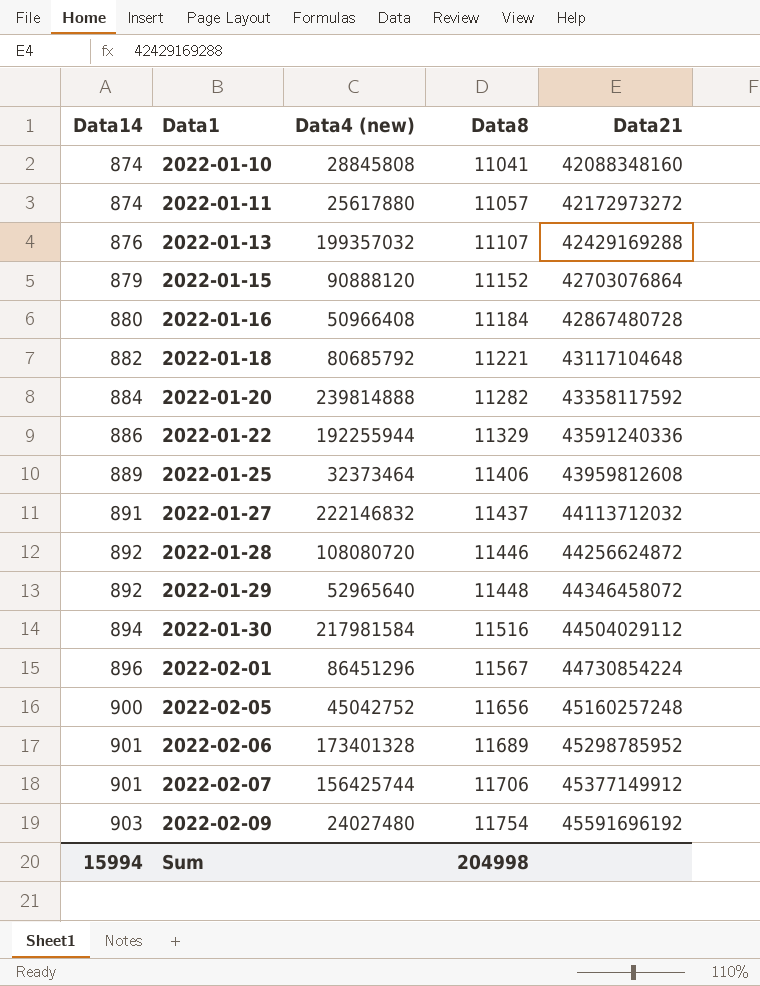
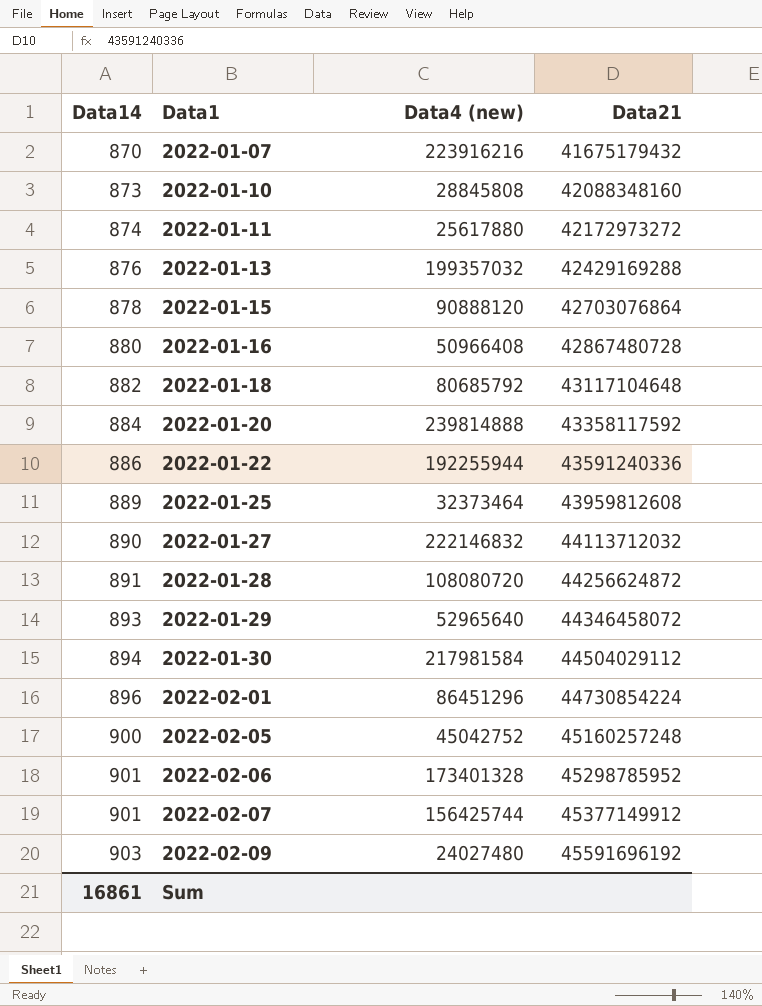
column Data8 | position: 4 -> none
row 2022-01-07: none -> 870 | 223916216 | 41675179432
2022-01-10 | Data14: 874 -> 873
2022-01-15 | Data14: 879 -> 878
2022-01-27 | Data14: 891 -> 890
2022-01-28 | Data14: 892 -> 891
2022-01-29 | Data14: 892 -> 893
Sum | Data14: 15994 -> 16861

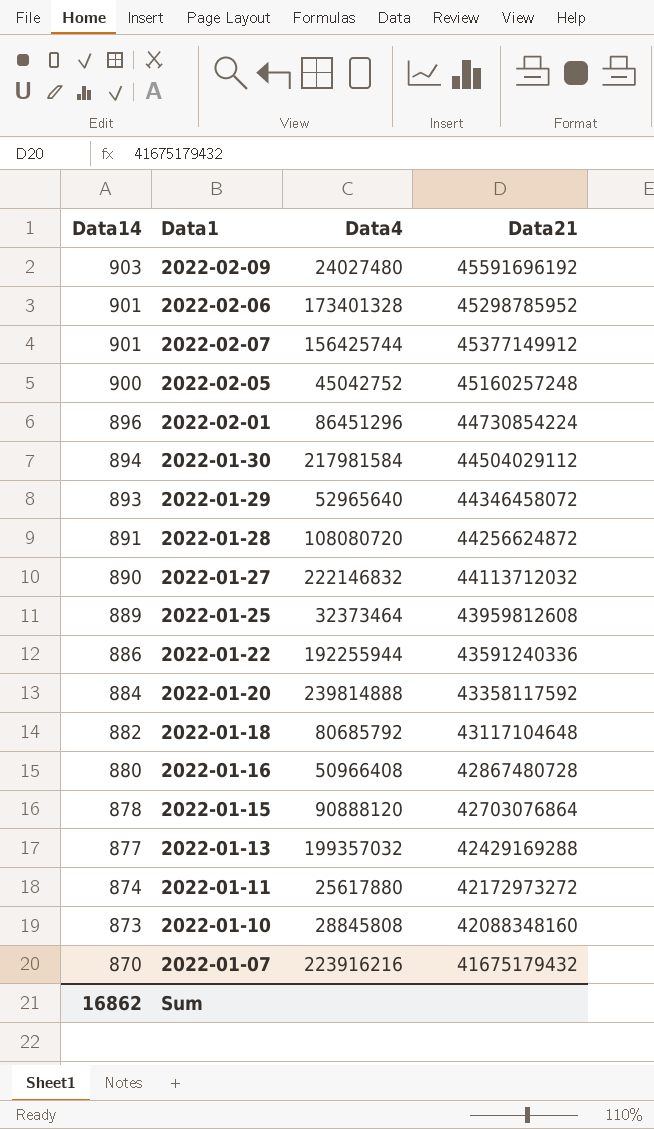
row order: Data14 ascending -> Data14 descending
column name: Data4 (new) -> Data4
2022-01-13 | Data14: 876 -> 877
Sum | Data14: 16861 -> 16862

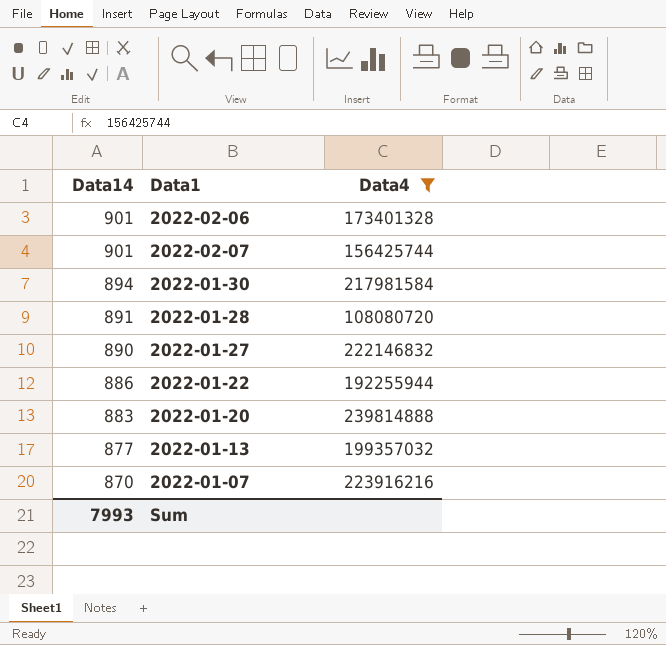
filter: none -> Data4 >= 108080720
column Data21 | position: 4 -> none
2022-01-20 | Data14: 884 -> 883
Sum | Data14: 16862 -> 7993

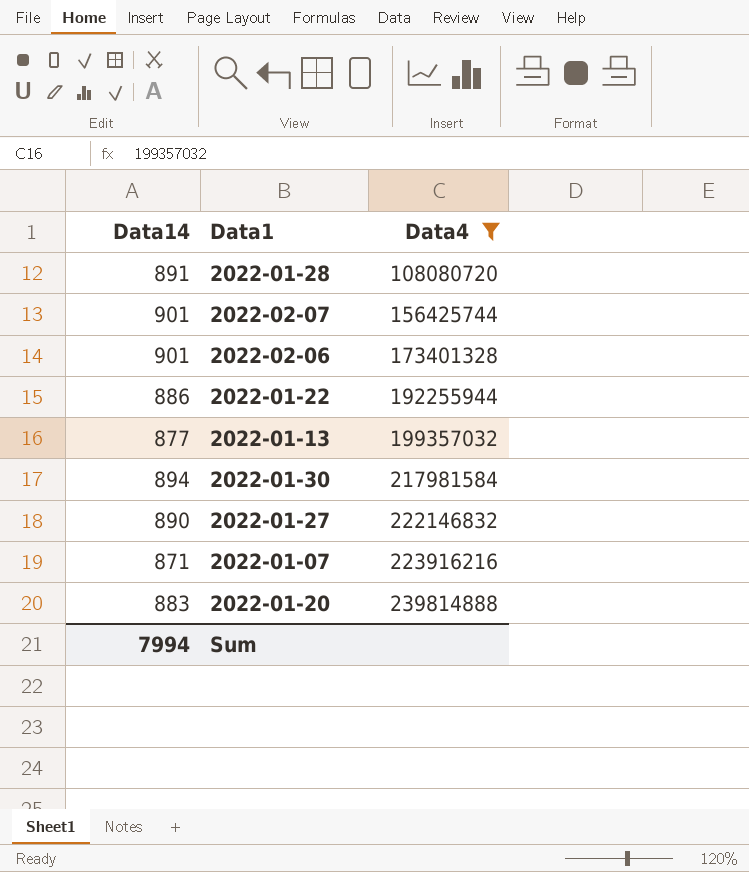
row order: Data14 descending -> Data4 ascending
2022-01-07 | Data14: 870 -> 871
Sum | Data14: 7993 -> 7994

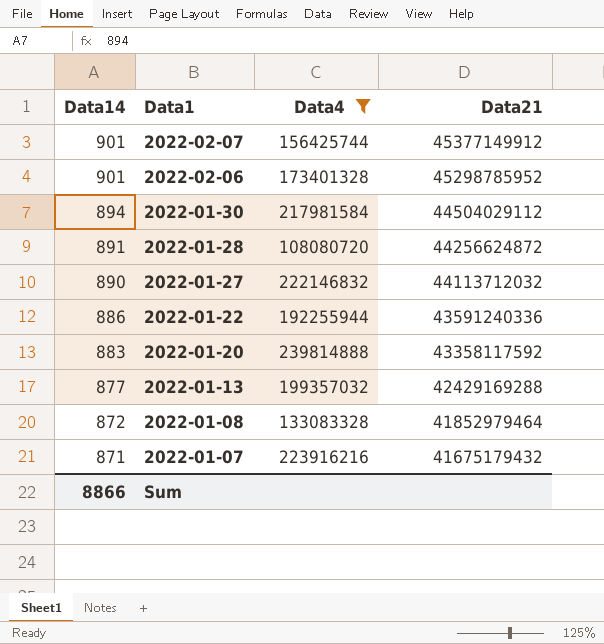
row order: Data4 ascending -> Data14 descending
column Data21 | position: none -> 4
row 2022-01-08: none -> 872 | 133083328 | 41852979464
Sum | Data14: 7994 -> 8866

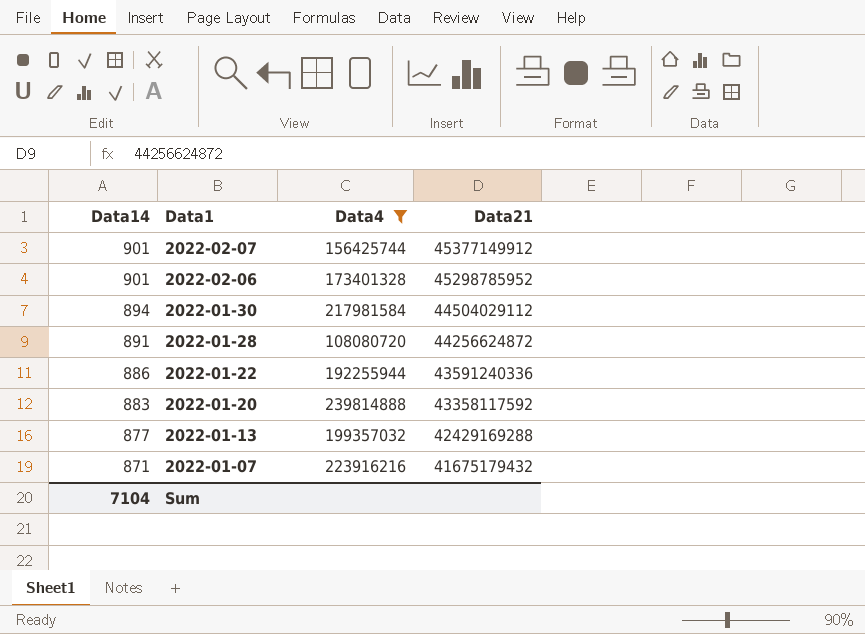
row 2022-01-27: 890 | 222146832 | 44113712032 -> none
row 2022-01-08: 872 | 133083328 | 41852979464 -> none
Sum | Data14: 8866 -> 7104

